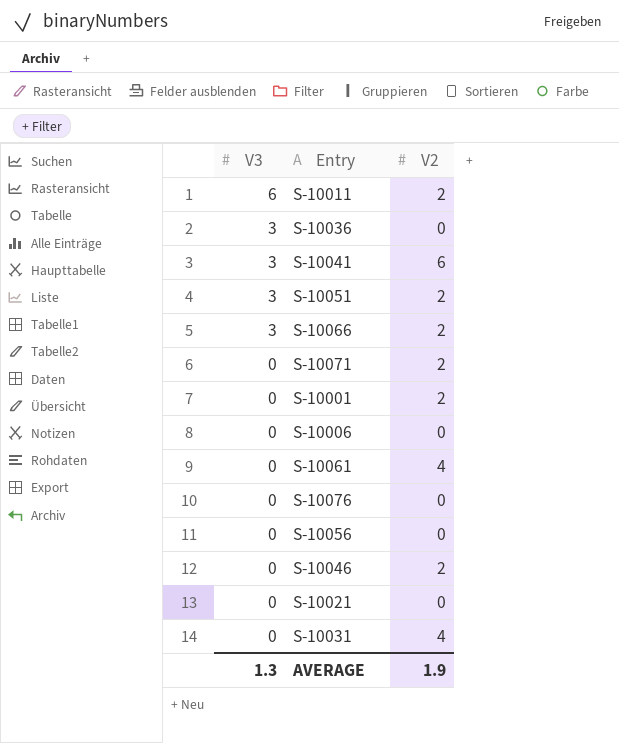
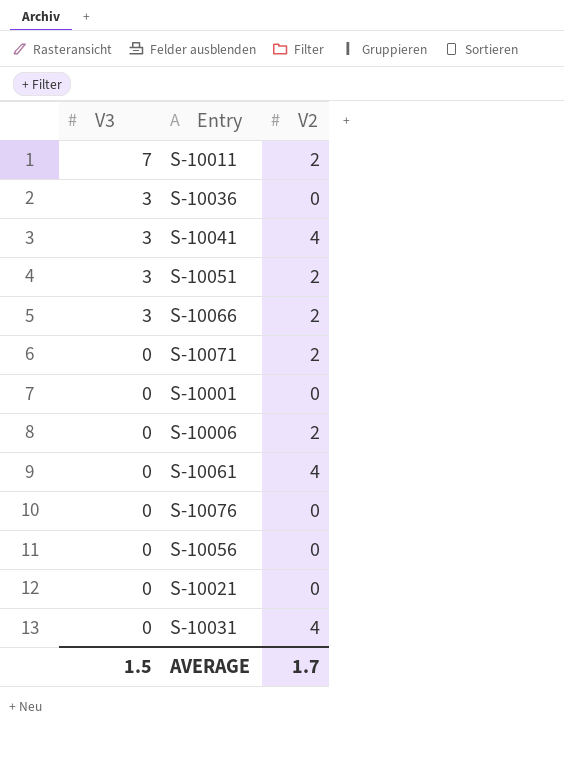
row S-10046: 0 | 2 -> none
S-10011 | V3: 6 -> 7
S-10041 | V2: 6 -> 4
S-10001 | V2: 2 -> 0
S-10006 | V2: 0 -> 2
AVERAGE | V3: 1.3 -> 1.5
AVERAGE | V2: 1.9 -> 1.7

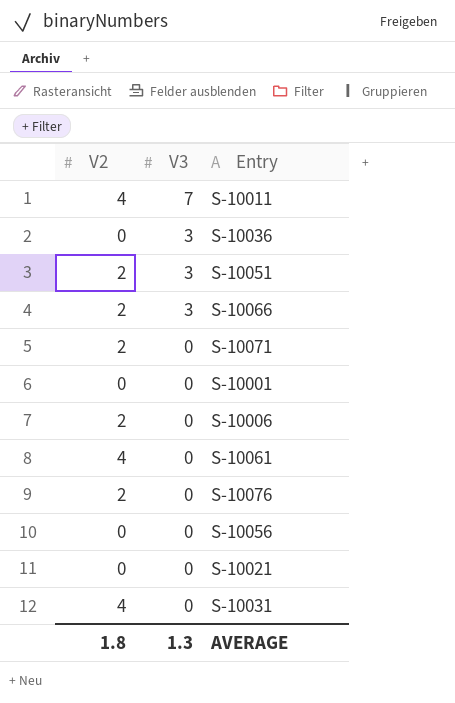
column V2 | position: 3 -> 1
row S-10041: 3 | 4 -> none
S-10011 | V2: 2 -> 4
S-10076 | V2: 0 -> 2
AVERAGE | V2: 1.7 -> 1.8
AVERAGE | V3: 1.5 -> 1.3

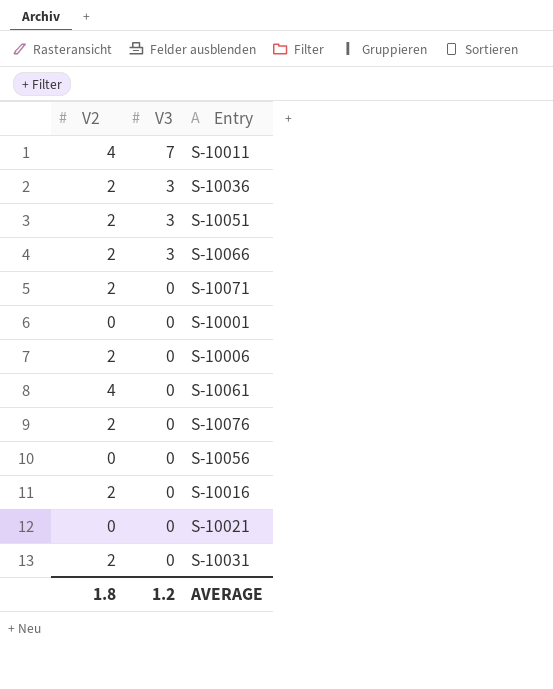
S-10036 | V2: 0 -> 2
row S-10016: none -> 2 | 0
S-10031 | V2: 4 -> 2
AVERAGE | V3: 1.3 -> 1.2

